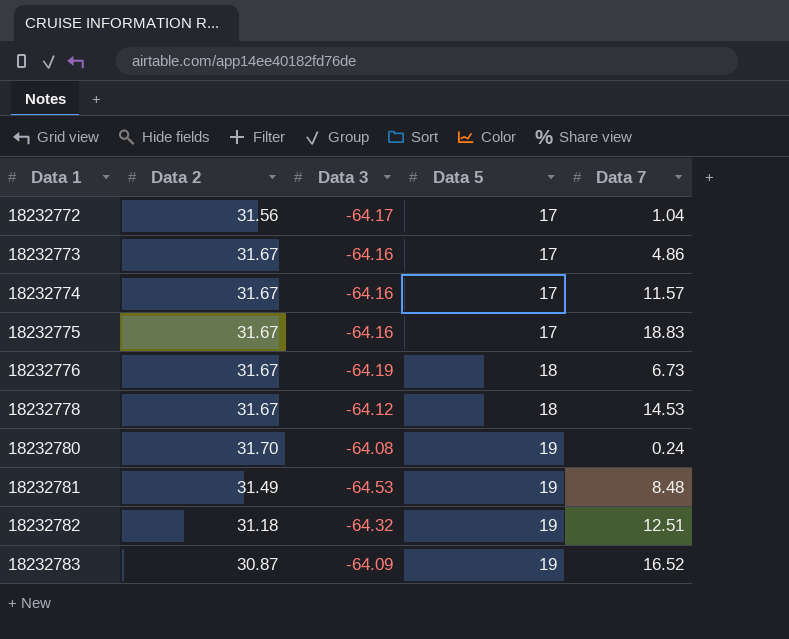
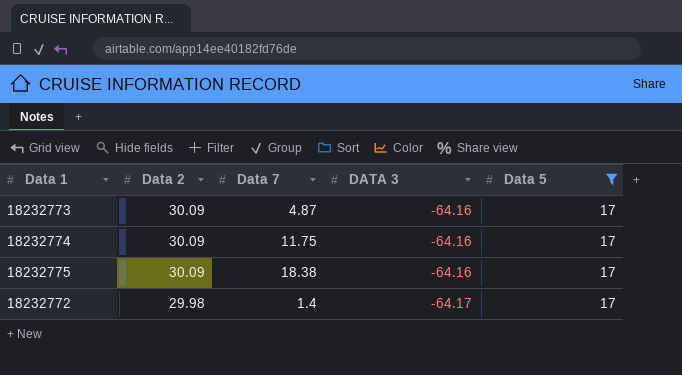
filter: none -> Data 5 = 17
row order: Data 1 ascending -> Data 2 descending
column Data 7 | position: 5 -> 3
column name: Data 3 -> DATA 3
18232773 | Data 2: 31.67 -> 30.09
18232773 | Data 7: 4.86 -> 4.87
18232774 | Data 2: 31.67 -> 30.09
18232774 | Data 7: 11.57 -> 11.75
18232775 | Data 2: 31.67 -> 30.09
18232775 | Data 7: 18.83 -> 18.38
18232772 | Data 2: 31.56 -> 29.98
18232772 | Data 7: 1.04 -> 1.4

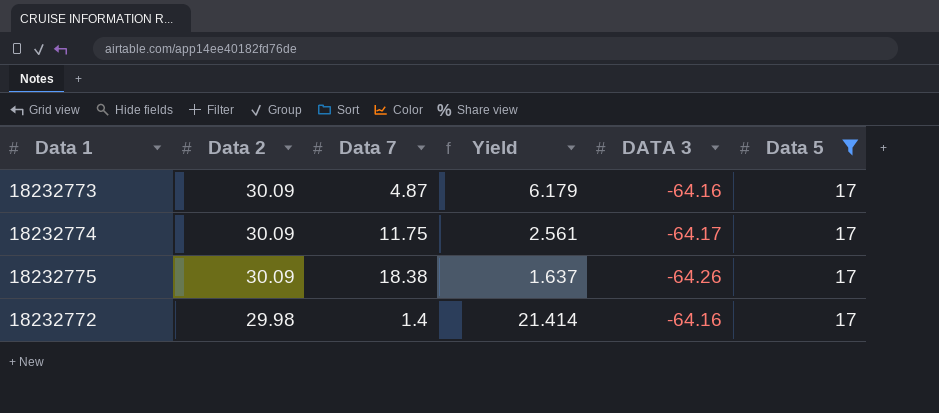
column Yield | formula: none -> [Data 2] / [Data 7]
18232774 | DATA 3: -64.16 -> -64.17
18232775 | DATA 3: -64.16 -> -64.26
18232772 | DATA 3: -64.17 -> -64.16

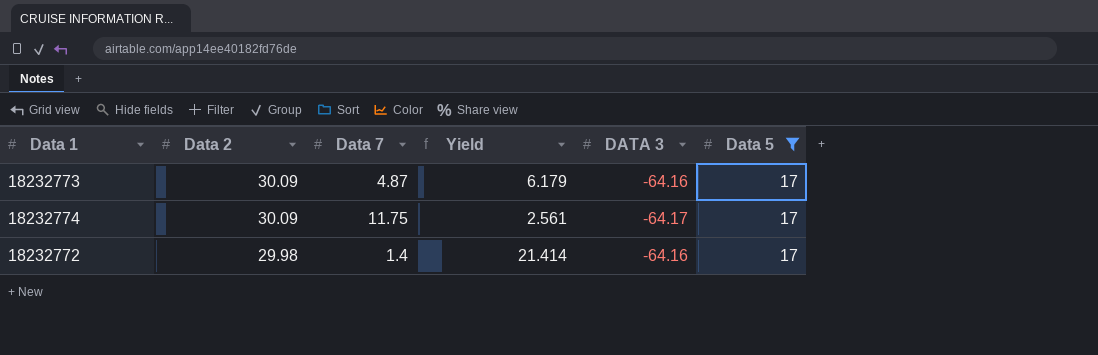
row 18232775: 30.09 | 18.38 | 1.637 | -64.26 | 17 -> none

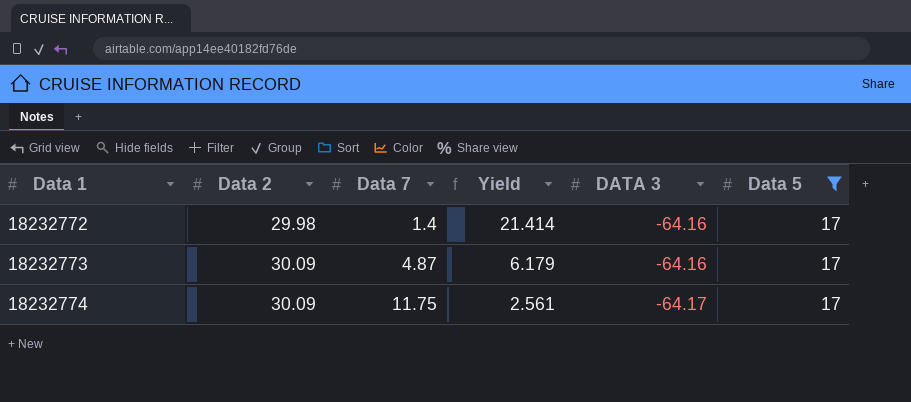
row order: Data 2 descending -> Data 1 ascending

